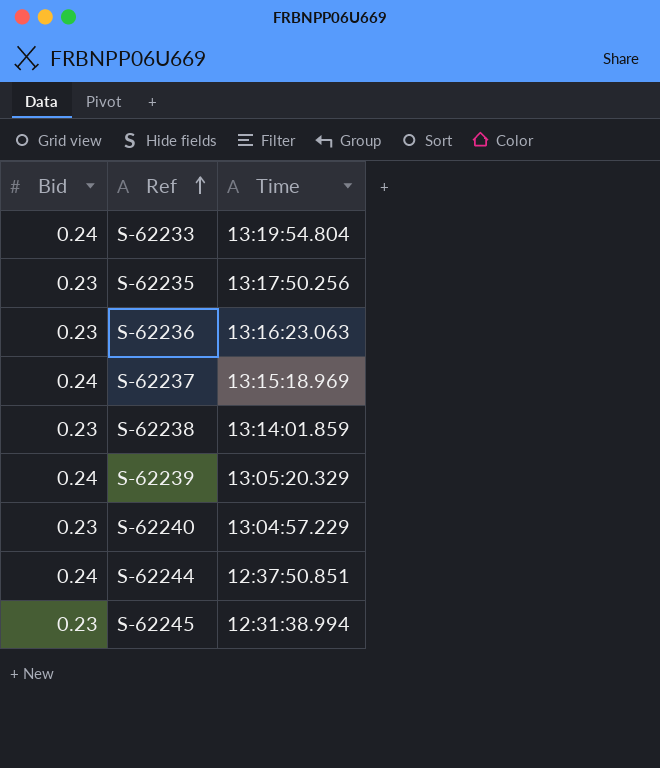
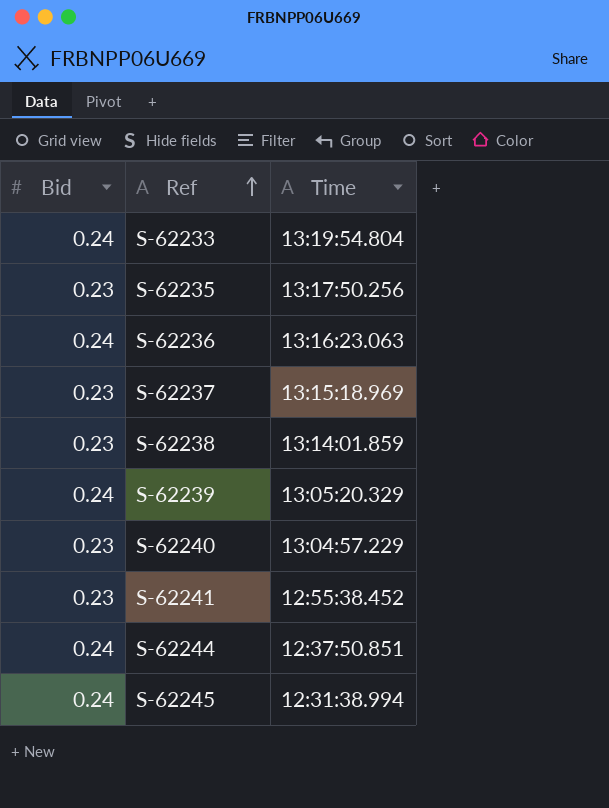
S-62236 | Bid: 0.23 -> 0.24
S-62237 | Bid: 0.24 -> 0.23
row S-62241: none -> 0.23 | 12:55:38.452
S-62245 | Bid: 0.23 -> 0.24

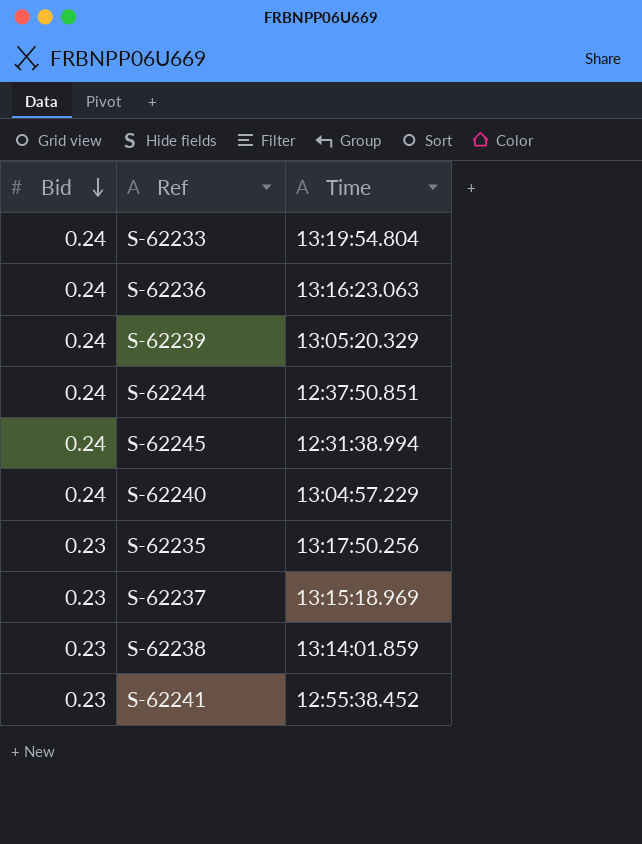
row order: Ref ascending -> Bid descending
S-62240 | Bid: 0.23 -> 0.24

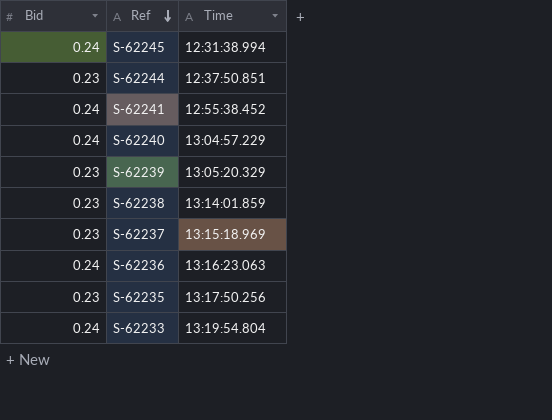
row order: Bid descending -> Ref descending
S-62244 | Bid: 0.24 -> 0.23
S-62241 | Bid: 0.23 -> 0.24
S-62239 | Bid: 0.24 -> 0.23

